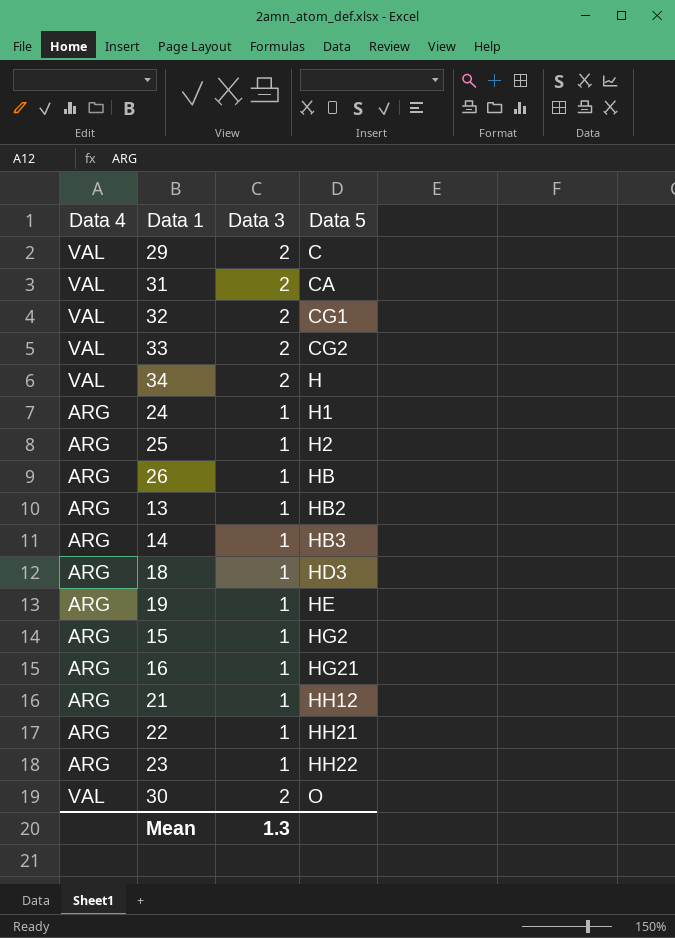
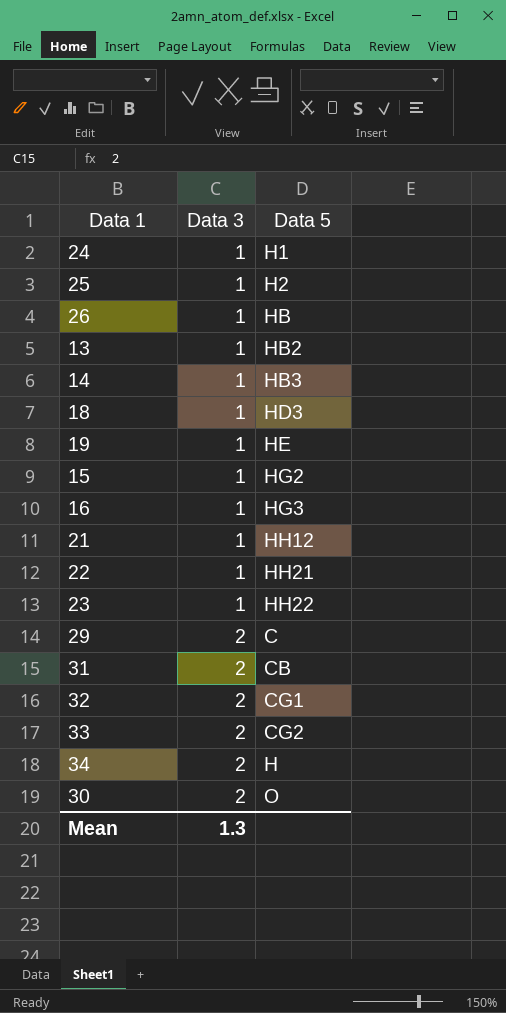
row order: Data 5 ascending -> Data 3 ascending
column Data 4 | position: 1 -> none
16 | Data 5: HG21 -> HG3
31 | Data 5: CA -> CB

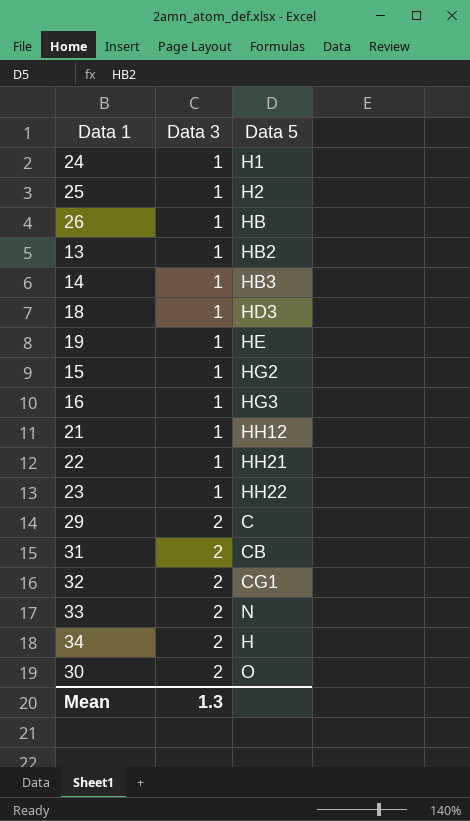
33 | Data 5: CG2 -> N

